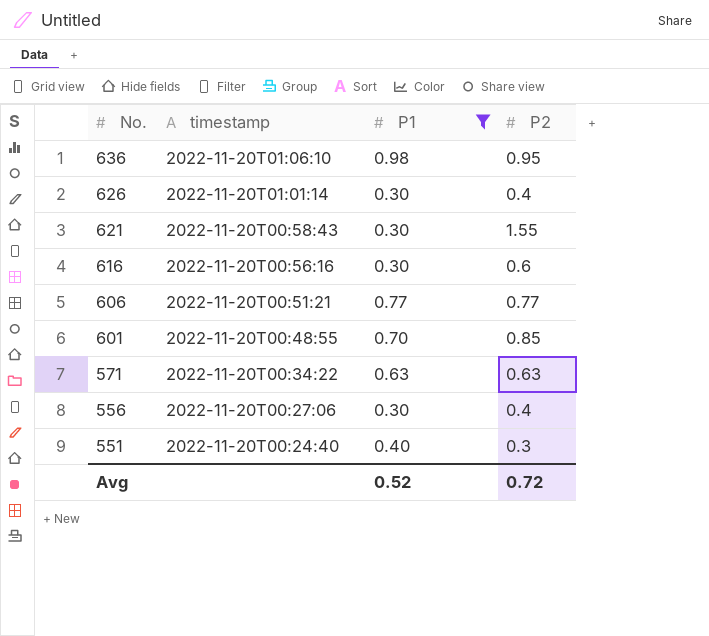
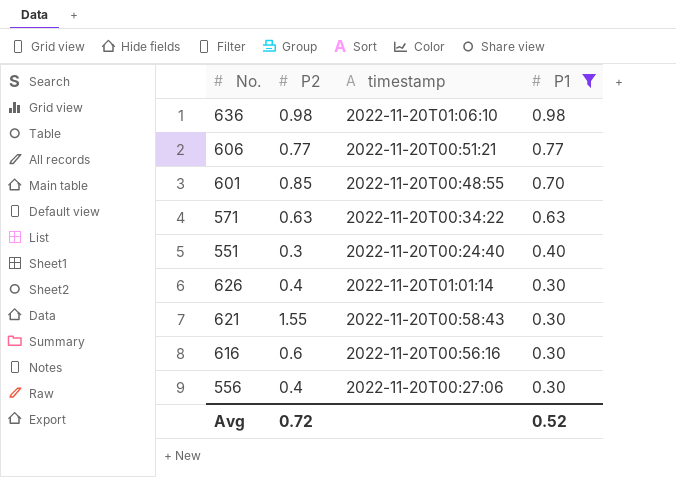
row order: No. descending -> P1 descending
column P2 | position: 4 -> 2
636 | P2: 0.95 -> 0.98

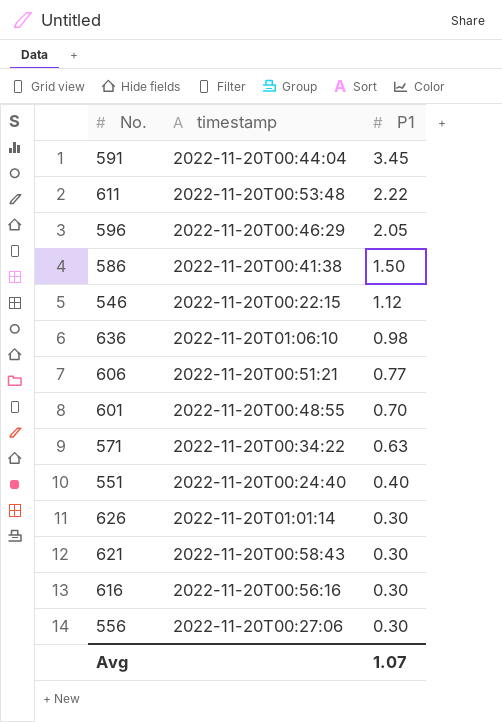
filter: P1 <= 0.98 -> none
column P2 | position: 2 -> none
Avg | P1: 0.52 -> 1.07

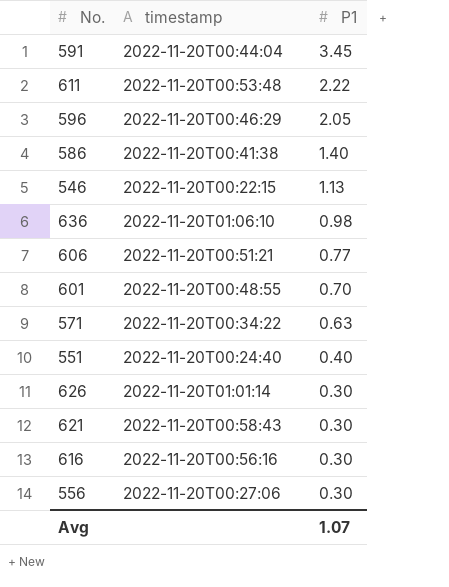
586 | P1: 1.50 -> 1.40
546 | P1: 1.12 -> 1.13

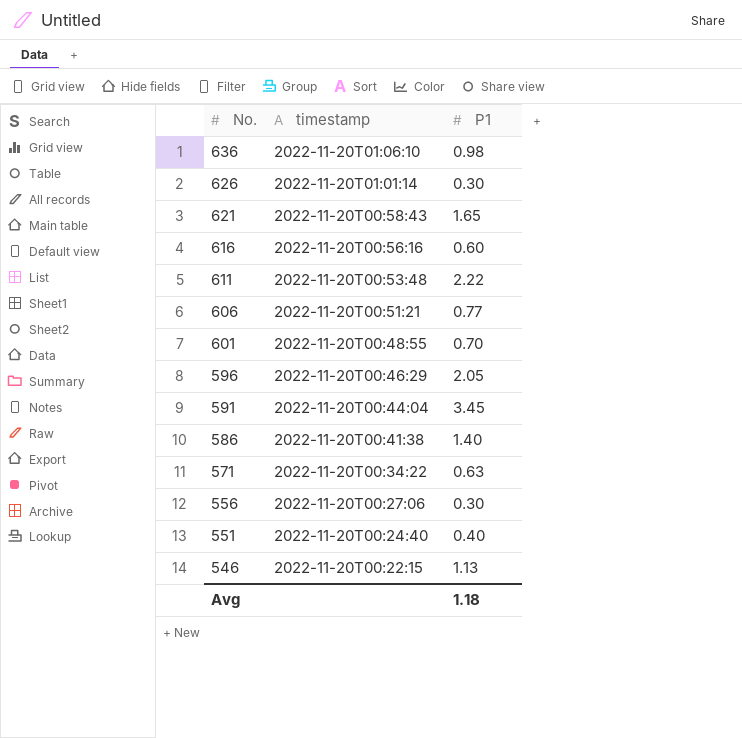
row order: P1 descending -> No. descending
621 | P1: 0.30 -> 1.65
616 | P1: 0.30 -> 0.60
Avg | P1: 1.07 -> 1.18

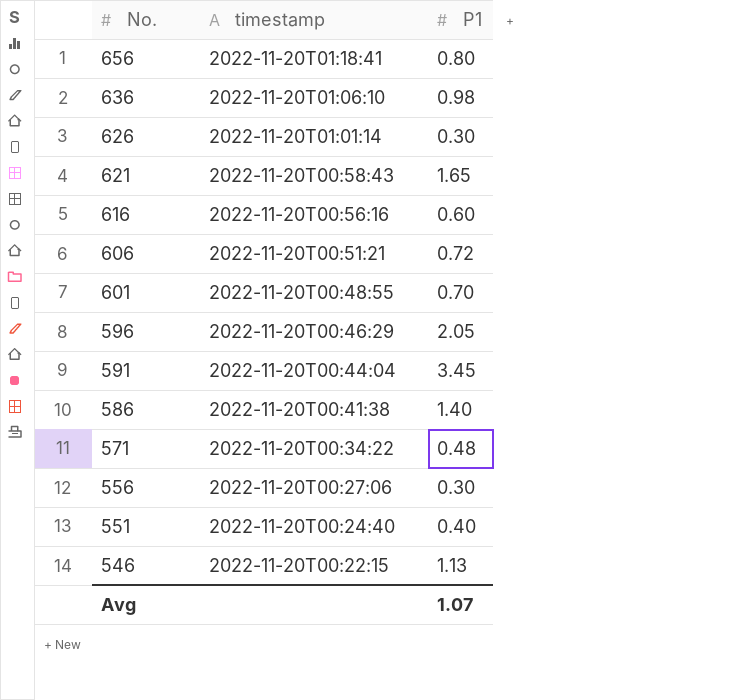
row 611: 2022-11-20T00:53:48 | 2.22 -> none
row 656: none -> 2022-11-20T01:18:41 | 0.80
606 | P1: 0.77 -> 0.72
571 | P1: 0.63 -> 0.48
Avg | P1: 1.18 -> 1.07

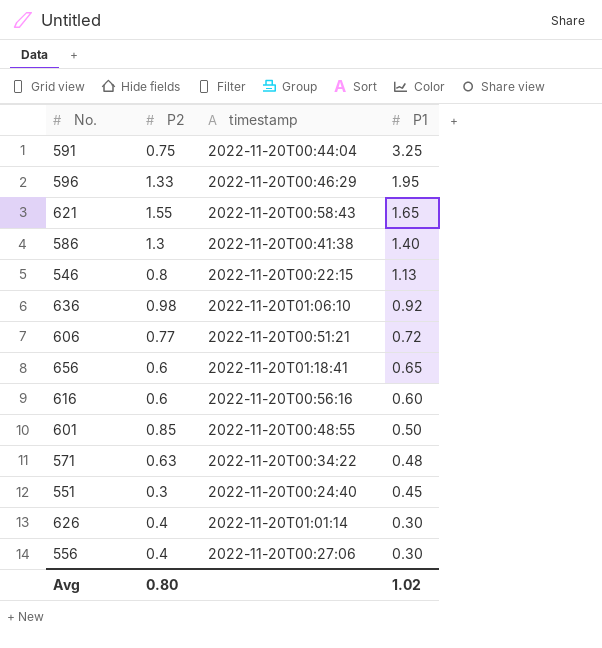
row order: No. descending -> P1 descending
column P2 | position: none -> 2
591 | P1: 3.45 -> 3.25
596 | P1: 2.05 -> 1.95
636 | P1: 0.98 -> 0.92
656 | P1: 0.80 -> 0.65
601 | P1: 0.70 -> 0.50
551 | P1: 0.40 -> 0.45
Avg | P1: 1.07 -> 1.02

